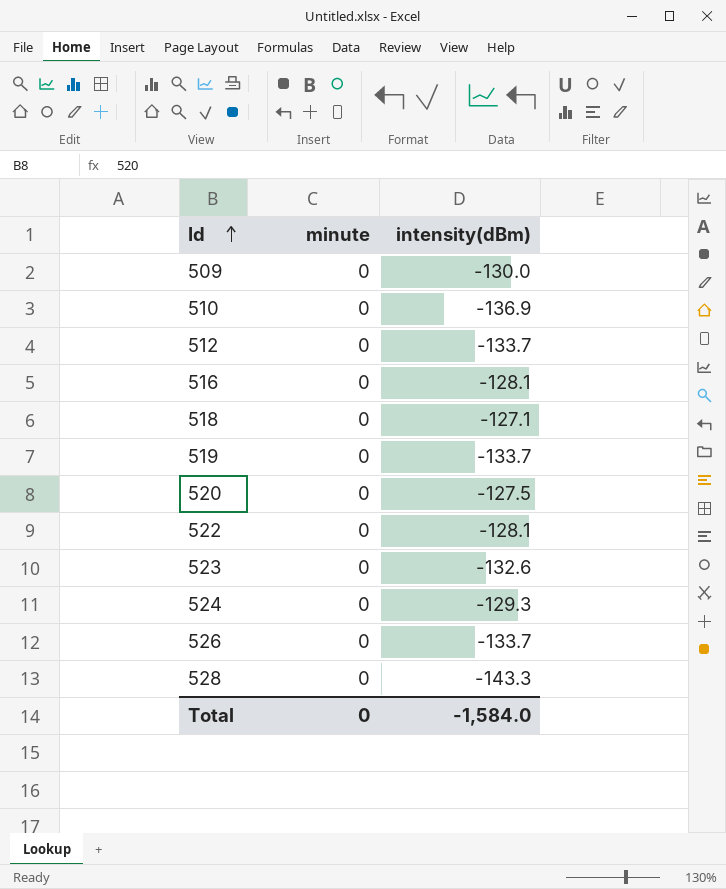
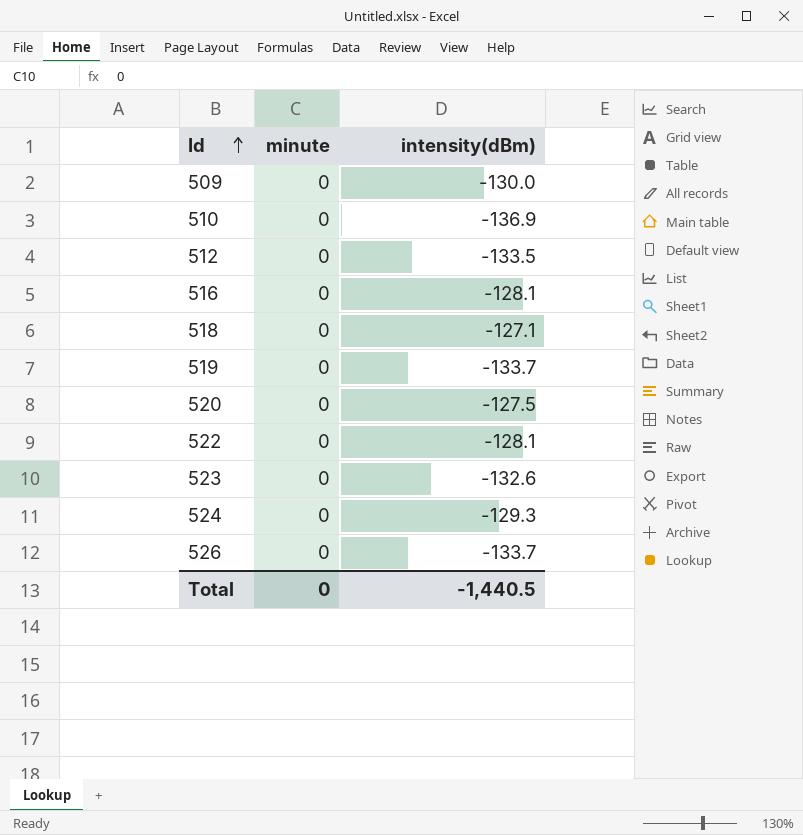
row 528: 0 | -143.3 -> none
512 | intensity(dBm): -133.7 -> -133.5
Total | intensity(dBm): -1,584.0 -> -1,440.5

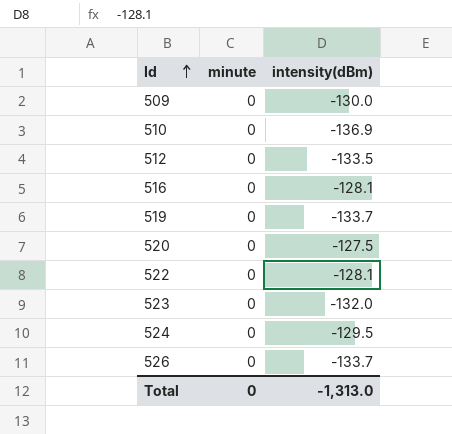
row 518: 0 | -127.1 -> none
523 | intensity(dBm): -132.6 -> -132.0
524 | intensity(dBm): -129.3 -> -129.5
Total | intensity(dBm): -1,440.5 -> -1,313.0

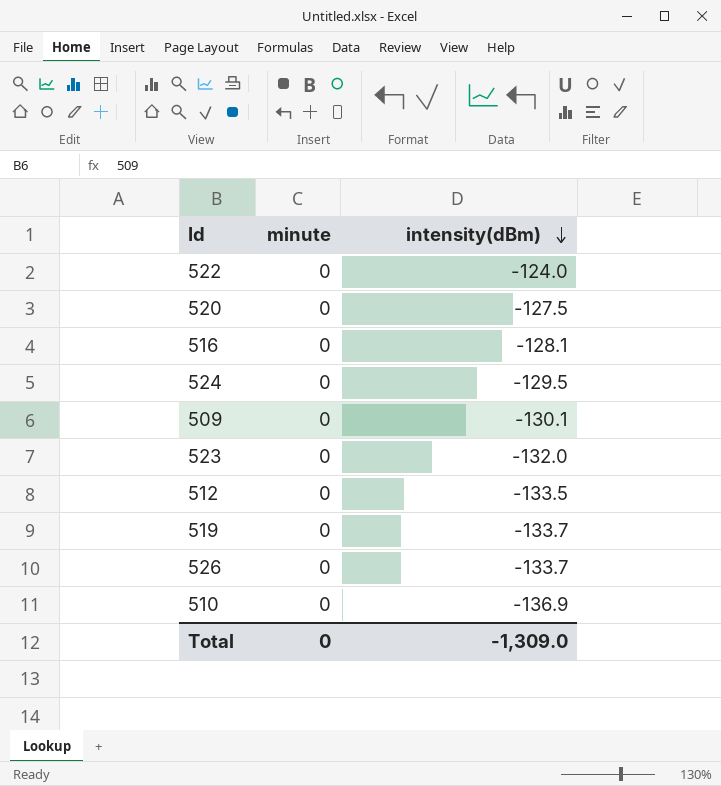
row order: Id ascending -> intensity(dBm) descending
522 | intensity(dBm): -128.1 -> -124.0
509 | intensity(dBm): -130.0 -> -130.1
Total | intensity(dBm): -1,313.0 -> -1,309.0

